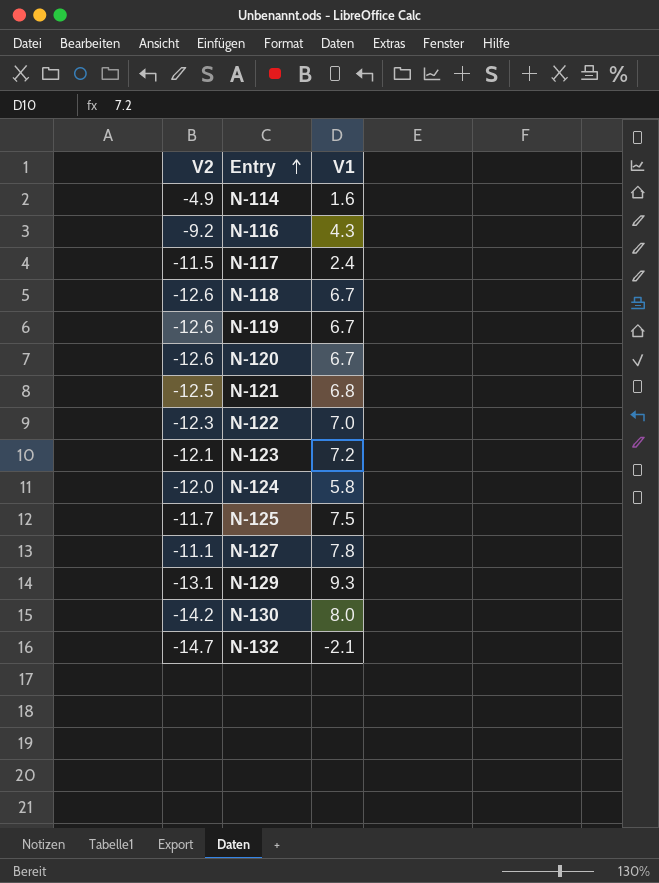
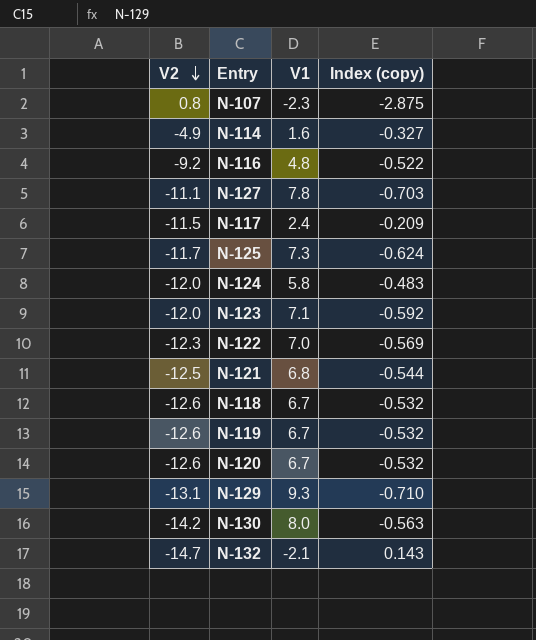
row order: Entry ascending -> V2 descending
column Index (copy) | formula: none -> [V1] / [V2]
row N-107: none -> 0.8 | -2.3 | -2.875
N-116 | V1: 4.3 -> 4.8
N-125 | V1: 7.5 -> 7.3
N-123 | V2: -12.1 -> -12.0
N-123 | V1: 7.2 -> 7.1

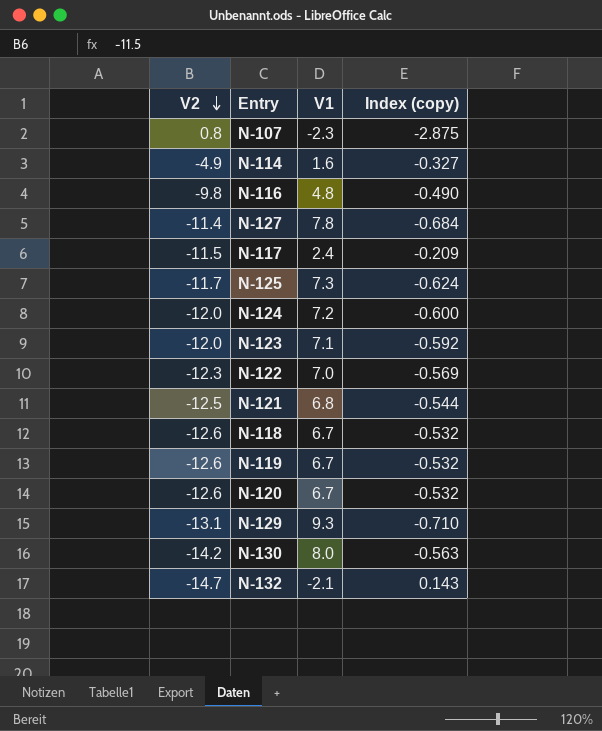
N-116 | V2: -9.2 -> -9.8
N-116 | Index (copy): -0.522 -> -0.490
N-127 | V2: -11.1 -> -11.4
N-127 | Index (copy): -0.703 -> -0.684
N-124 | V1: 5.8 -> 7.2
N-124 | Index (copy): -0.483 -> -0.600

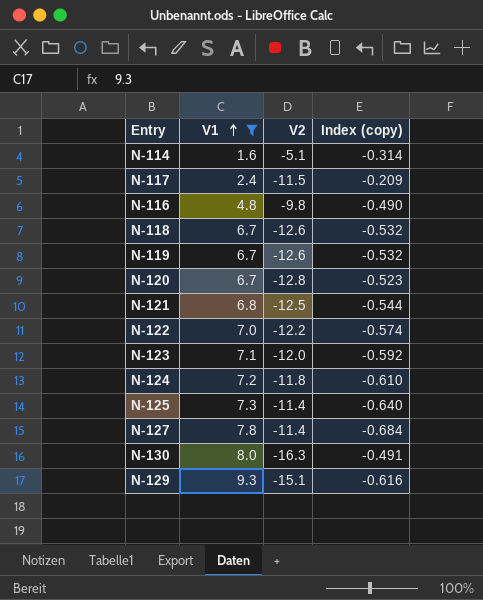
filter: none -> V1 >= 1.6
row order: V2 descending -> V1 ascending
column V2 | position: 1 -> 3
N-114 | V2: -4.9 -> -5.1
N-114 | Index (copy): -0.327 -> -0.314
N-120 | V2: -12.6 -> -12.8
N-120 | Index (copy): -0.532 -> -0.523
N-122 | V2: -12.3 -> -12.2
N-122 | Index (copy): -0.569 -> -0.574
N-124 | V2: -12.0 -> -11.8
N-124 | Index (copy): -0.600 -> -0.610
N-125 | V2: -11.7 -> -11.4
N-125 | Index (copy): -0.624 -> -0.640
N-130 | V2: -14.2 -> -16.3
N-130 | Index (copy): -0.563 -> -0.491
N-129 | V2: -13.1 -> -15.1
N-129 | Index (copy): -0.710 -> -0.616

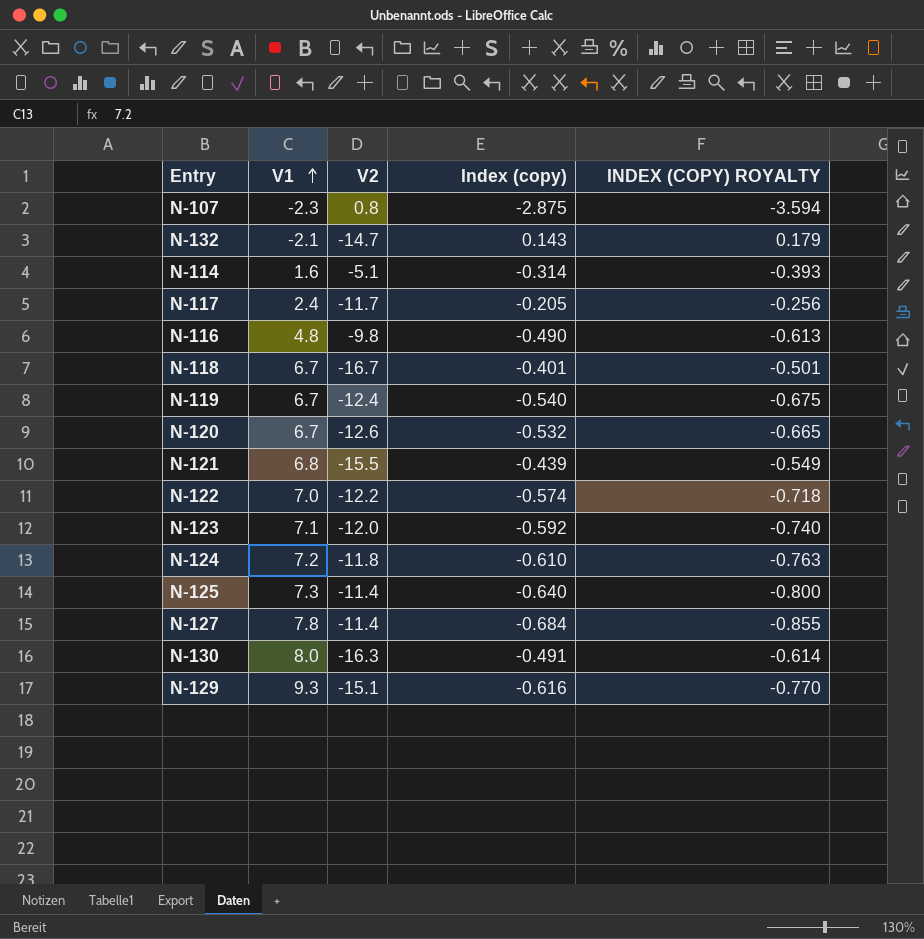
filter: V1 >= 1.6 -> none
column INDEX (COPY) ROYALTY | formula: none -> [Index (copy)] * 1.25
N-117 | V2: -11.5 -> -11.7
N-117 | Index (copy): -0.209 -> -0.205
N-118 | V2: -12.6 -> -16.7
N-118 | Index (copy): -0.532 -> -0.401
N-119 | V2: -12.6 -> -12.4
N-119 | Index (copy): -0.532 -> -0.540
N-120 | V2: -12.8 -> -12.6
N-120 | Index (copy): -0.523 -> -0.532
N-121 | V2: -12.5 -> -15.5
N-121 | Index (copy): -0.544 -> -0.439

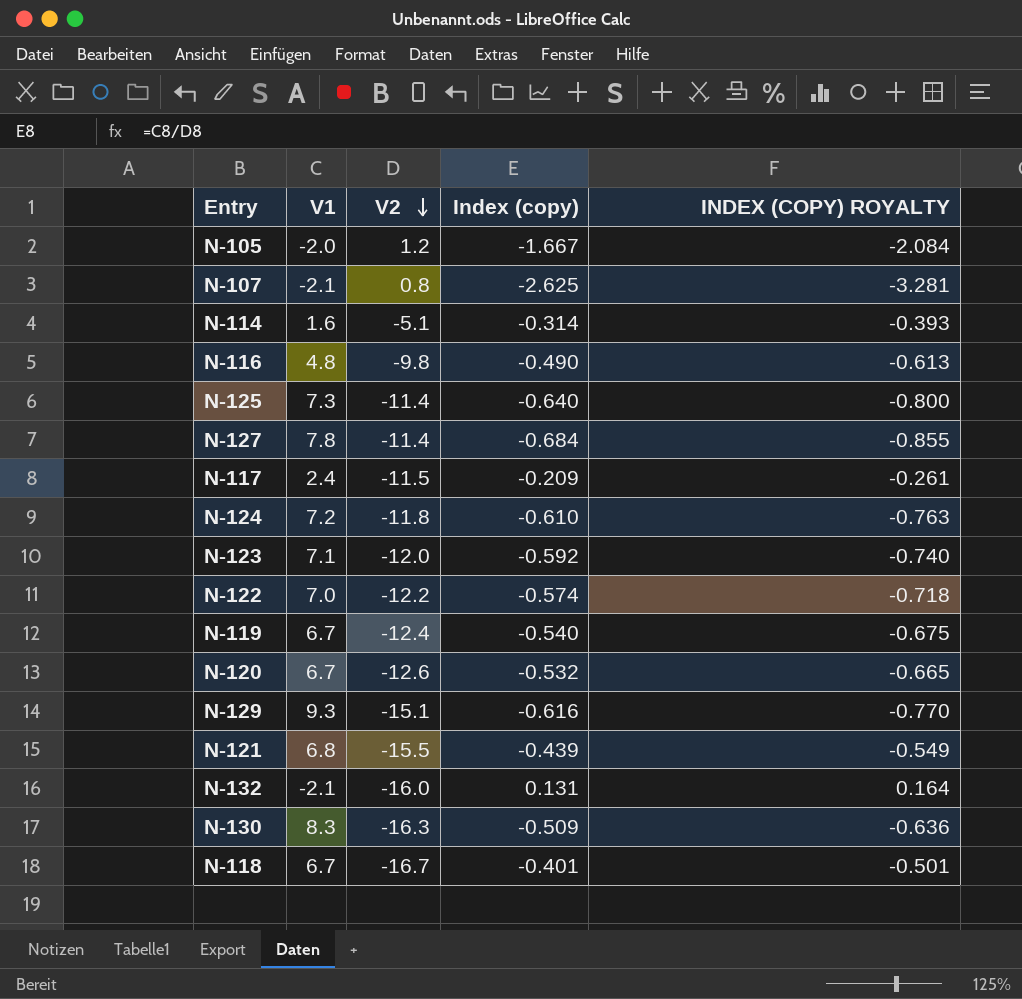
row order: V1 ascending -> V2 descending
row N-105: none -> -2.0 | 1.2 | -1.667 | -2.084
N-107 | V1: -2.3 -> -2.1
N-107 | Index (copy): -2.875 -> -2.625
N-107 | INDEX (COPY) ROYALTY: -3.594 -> -3.281
N-117 | V2: -11.7 -> -11.5
N-117 | Index (copy): -0.205 -> -0.209
N-117 | INDEX (COPY) ROYALTY: -0.256 -> -0.261
N-132 | V2: -14.7 -> -16.0
N-132 | Index (copy): 0.143 -> 0.131
N-132 | INDEX (COPY) ROYALTY: 0.179 -> 0.164
N-130 | V1: 8.0 -> 8.3
N-130 | Index (copy): -0.491 -> -0.509
N-130 | INDEX (COPY) ROYALTY: -0.614 -> -0.636

